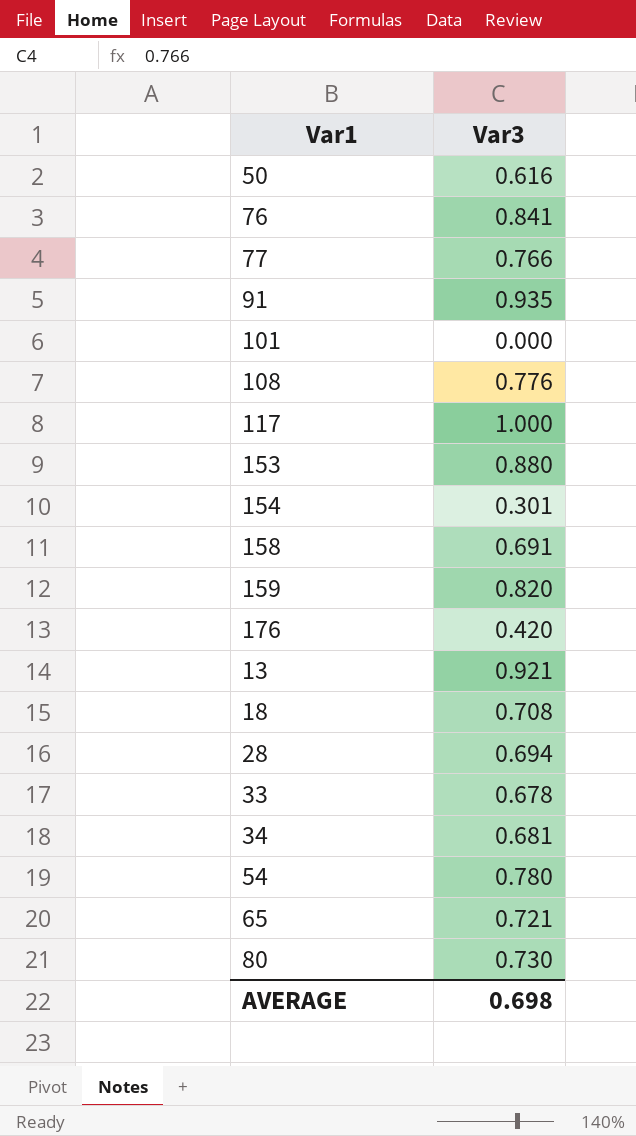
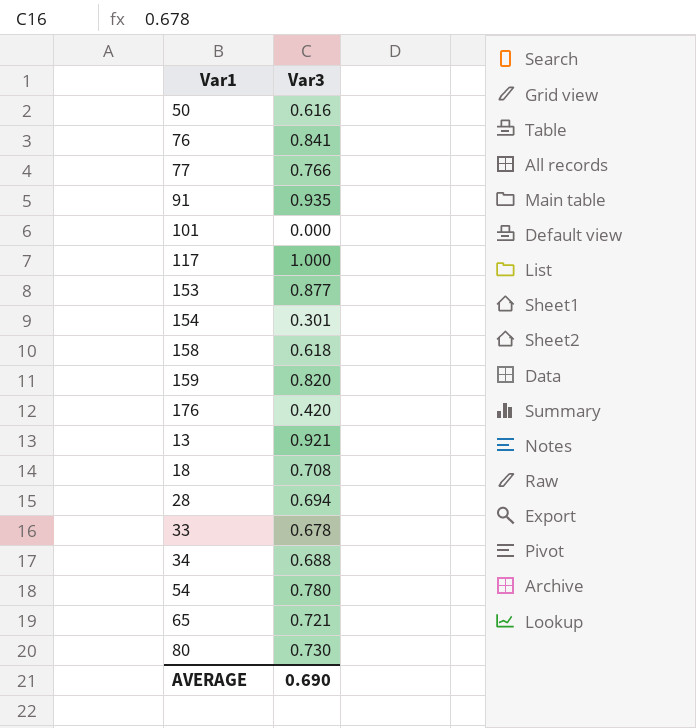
row 108: 0.776 -> none
153 | Var3: 0.880 -> 0.877
158 | Var3: 0.691 -> 0.618
34 | Var3: 0.681 -> 0.688
AVERAGE | Var3: 0.698 -> 0.690

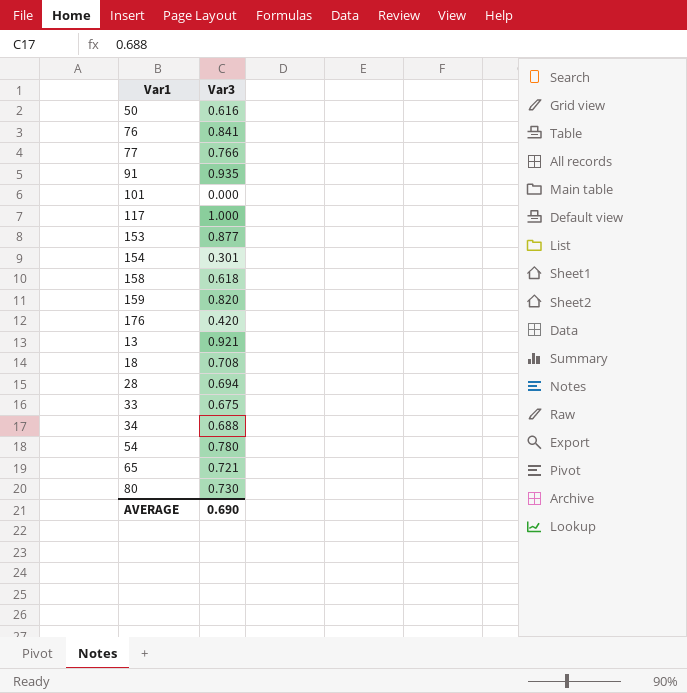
33 | Var3: 0.678 -> 0.675

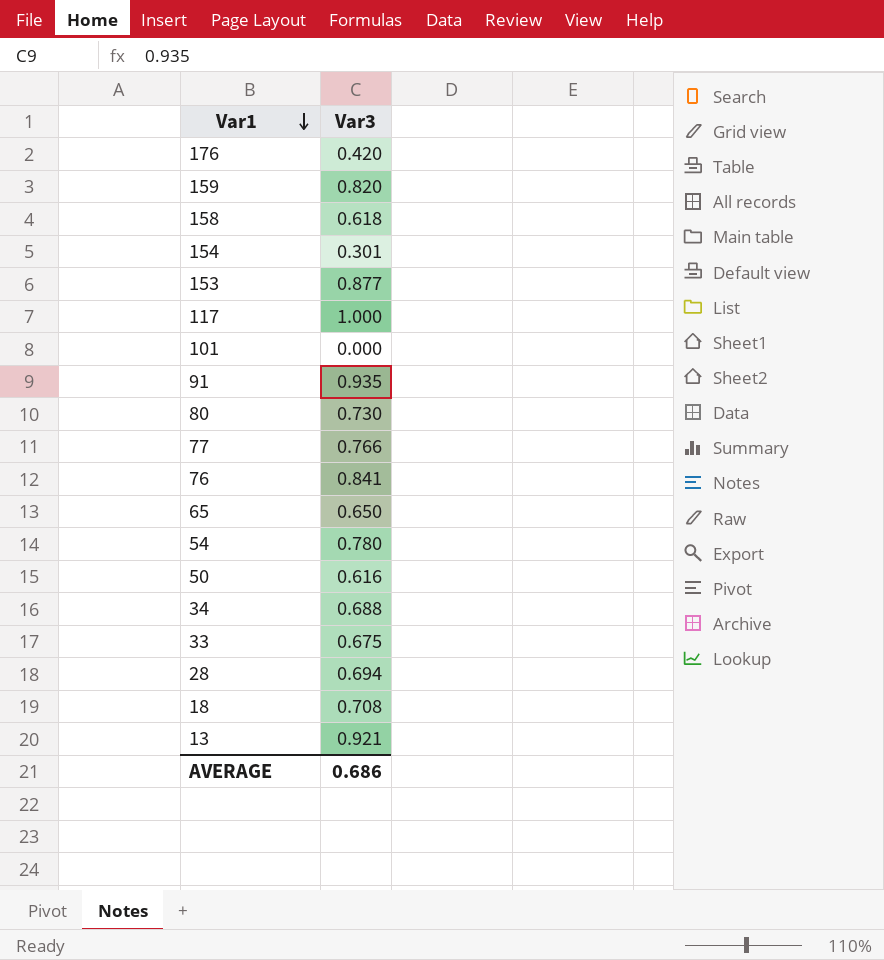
row order: none -> Var1 descending
65 | Var3: 0.721 -> 0.650
AVERAGE | Var3: 0.690 -> 0.686

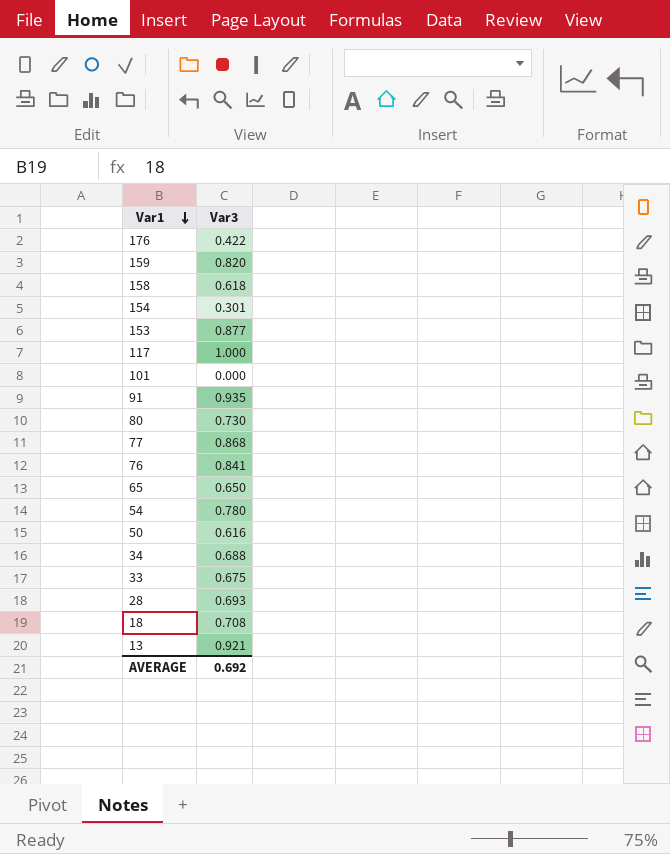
176 | Var3: 0.420 -> 0.422
77 | Var3: 0.766 -> 0.868
28 | Var3: 0.694 -> 0.693
AVERAGE | Var3: 0.686 -> 0.692

